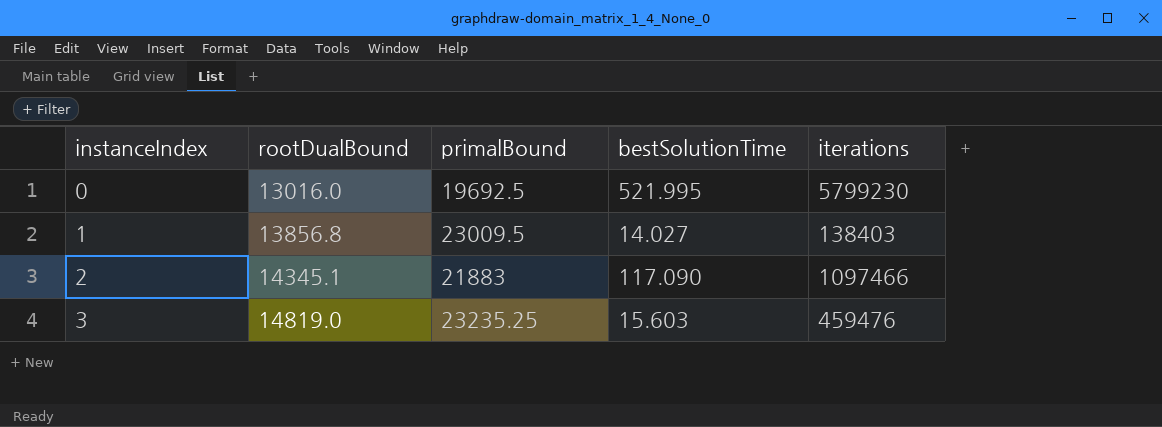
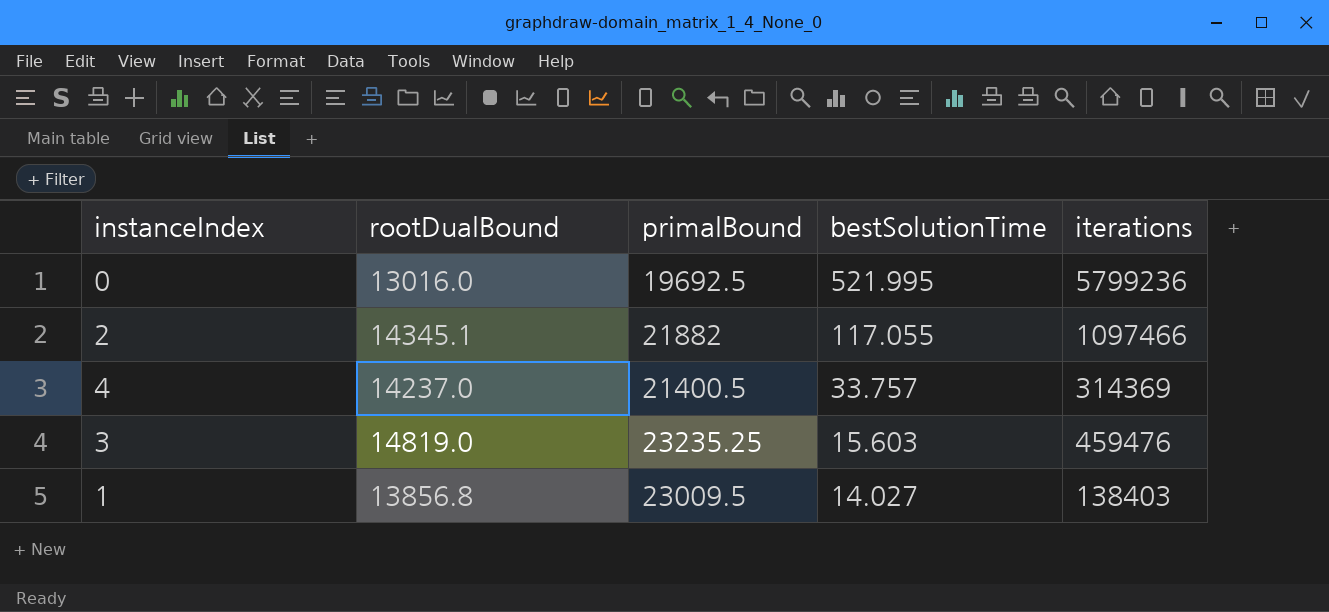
row order: instanceIndex ascending -> bestSolutionTime descending
0 | iterations: 5799230 -> 5799236
2 | primalBound: 21883 -> 21882
2 | bestSolutionTime: 117.090 -> 117.055
row 4: none -> 14237.0 | 21400.5 | 33.757 | 314369

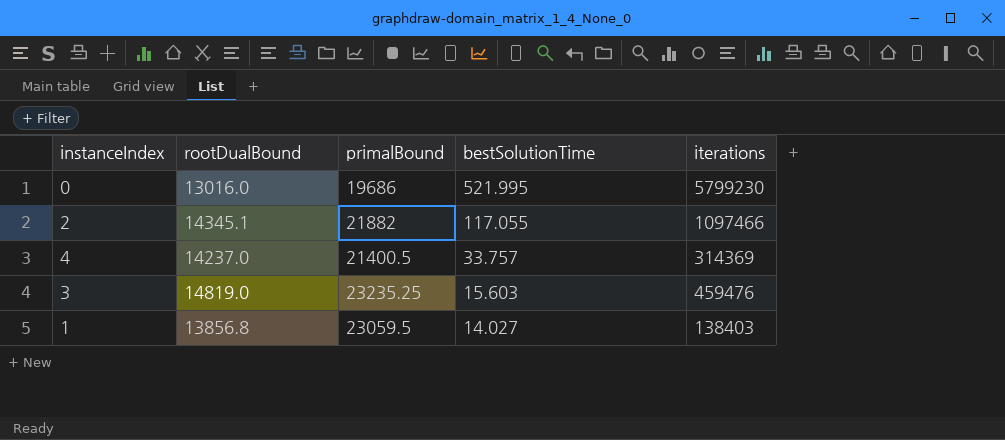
0 | primalBound: 19692.5 -> 19686
0 | iterations: 5799236 -> 5799230
1 | primalBound: 23009.5 -> 23059.5

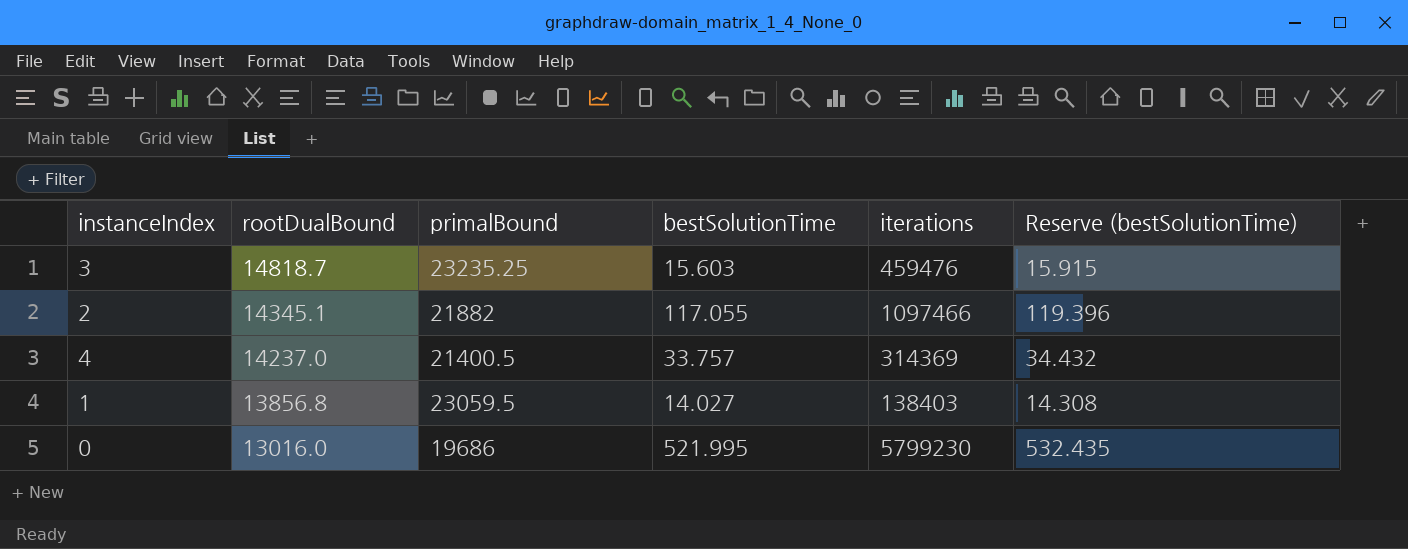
row order: bestSolutionTime descending -> rootDualBound descending
column Reserve (bestSolutionTime) | formula: none -> [bestSolutionTime] * 1.02
3 | rootDualBound: 14819.0 -> 14818.7

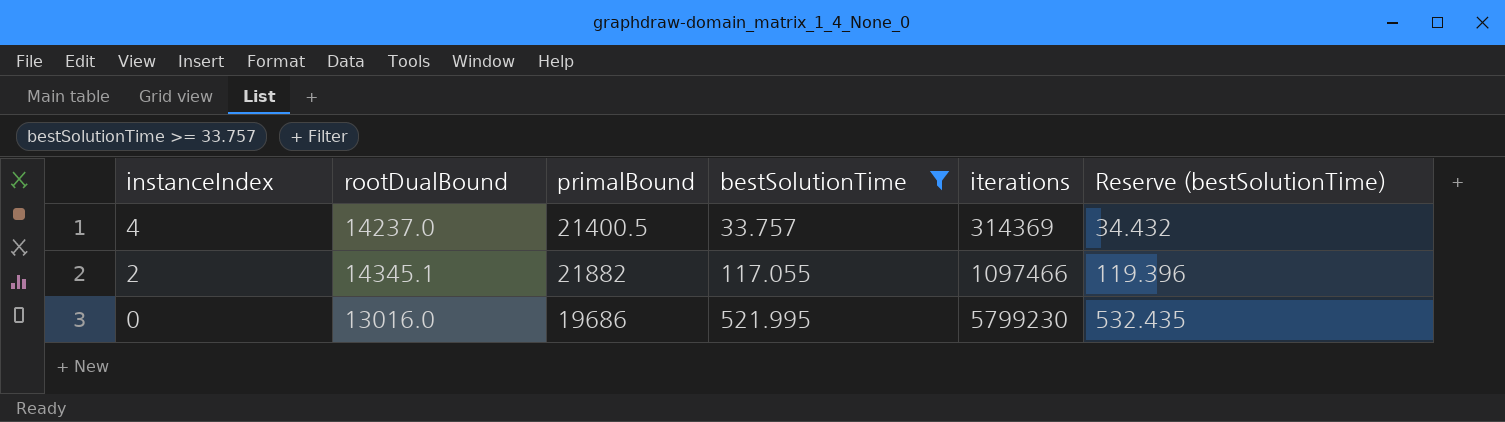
filter: none -> bestSolutionTime >= 33.757
row order: rootDualBound descending -> instanceIndex descending

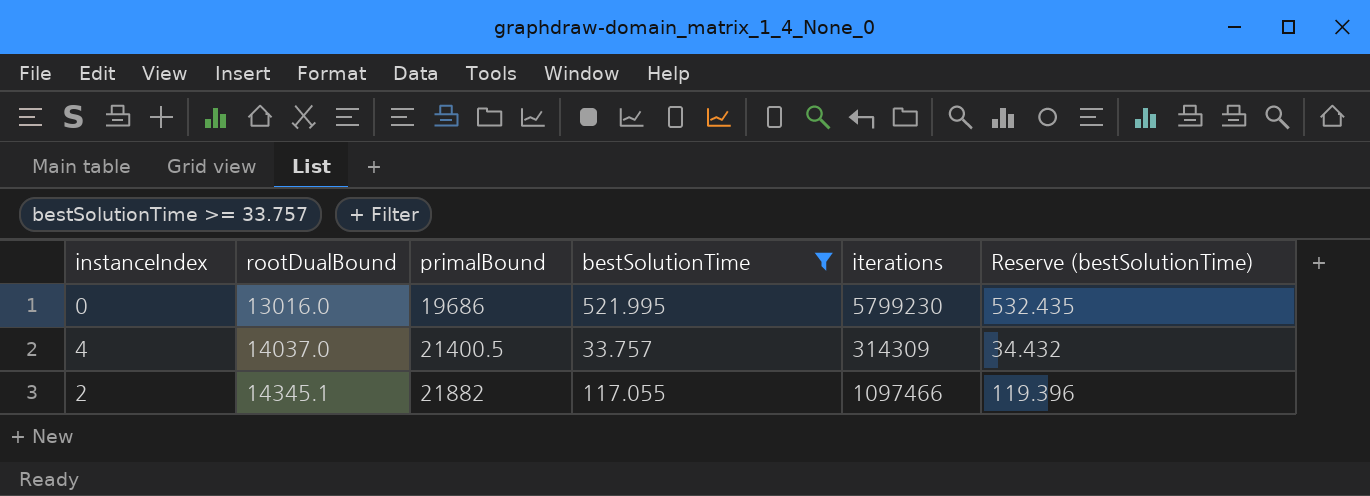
row order: instanceIndex descending -> rootDualBound ascending
4 | rootDualBound: 14237.0 -> 14037.0
4 | iterations: 314369 -> 314309

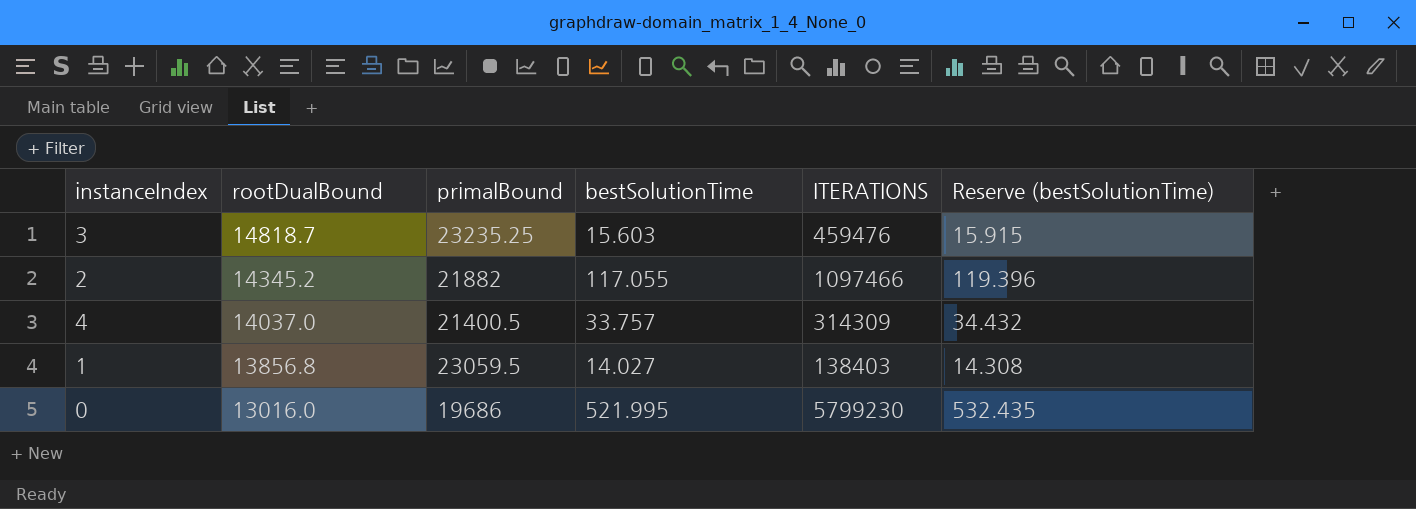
filter: bestSolutionTime >= 33.757 -> none
row order: rootDualBound ascending -> rootDualBound descending
column name: iterations -> ITERATIONS
2 | rootDualBound: 14345.1 -> 14345.2

